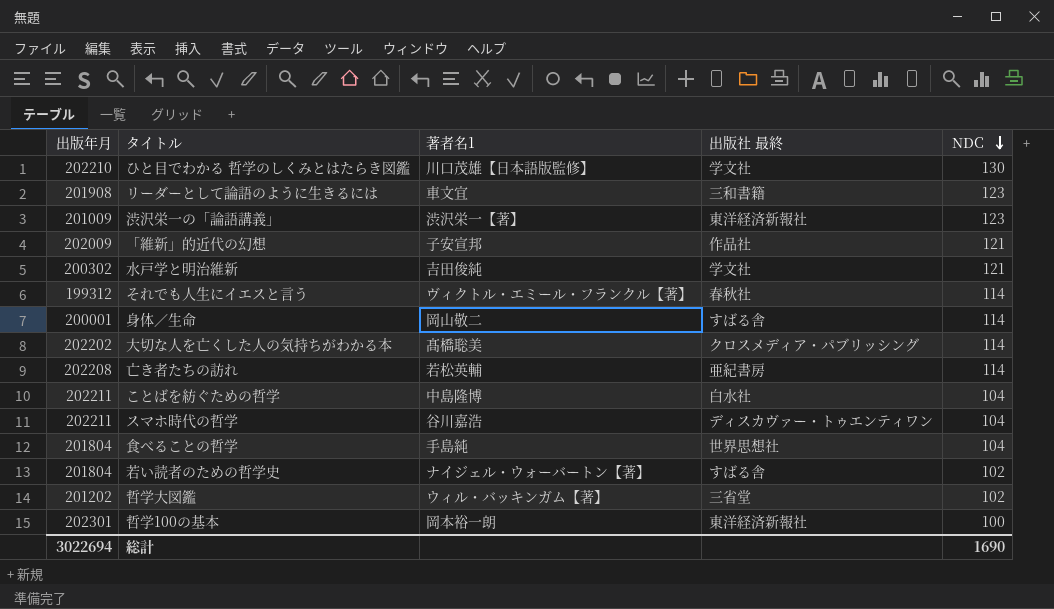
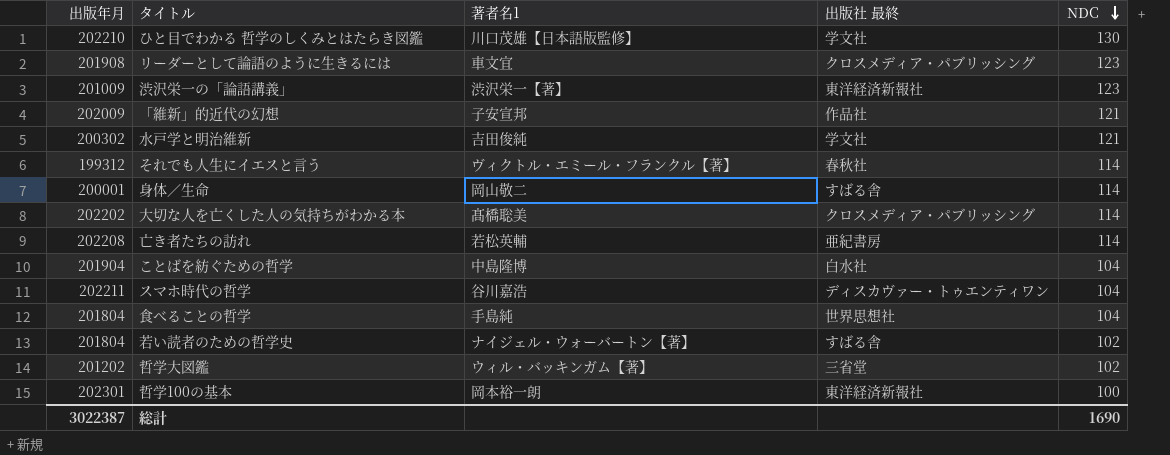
リーダーとして論語のように生きるには | 出版社 最終: 三和書籍 -> クロスメディア・パブリッシング
ことばを紡ぐための哲学 | 出版年月: 202211 -> 201904
総計 | 出版年月: 3022694 -> 3022387

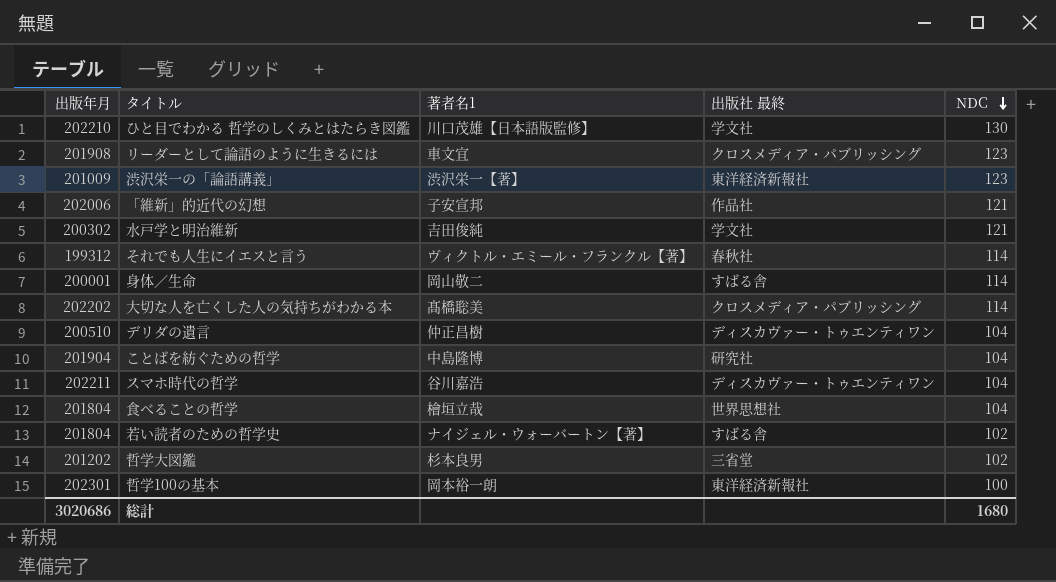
row 亡き者たちの訪れ: 202208 | 若松英輔 | 亜紀書房 | 114 -> none
「維新」的近代の幻想 | 出版年月: 202009 -> 202006
row デリダの遺言: none -> 200510 | 仲正昌樹 | ディスカヴァー・トゥエンティワン | 104
ことばを紡ぐための哲学 | 出版社 最終: 白水社 -> 研究社
食べることの哲学 | 著者名1: 手島純 -> 檜垣立哉
哲学大図鑑 | 著者名1: ウィル・バッキンガム【著】 -> 杉本良男
総計 | 出版年月: 3022387 -> 3020686
総計 | NDC: 1690 -> 1680

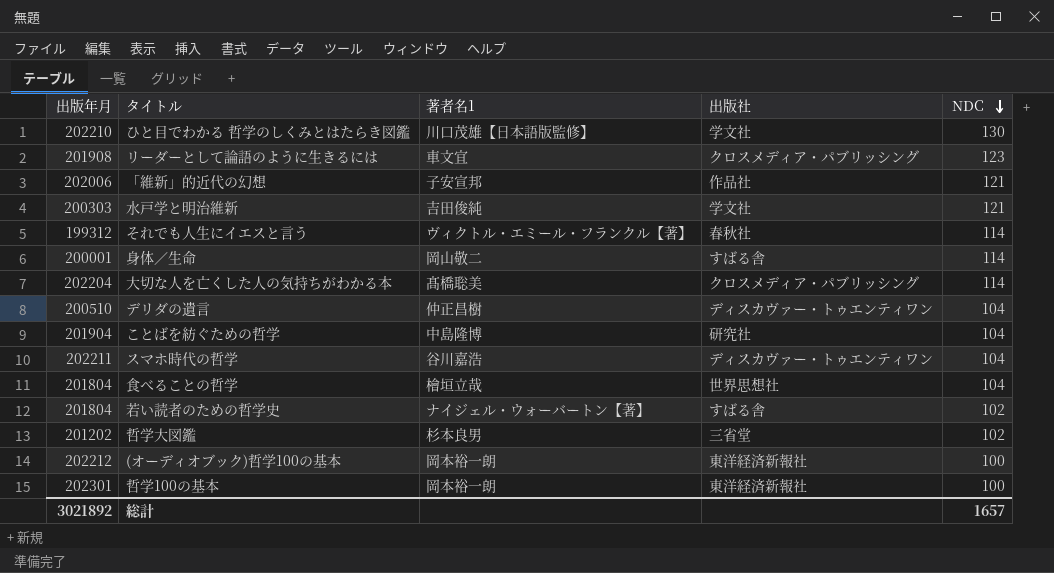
column name: 出版社 最終 -> 出版社
row 渋沢栄一の「論語講義」: 201009 | 渋沢栄一【著】 | 東洋経済新報社 | 123 -> none
水戸学と明治維新 | 出版年月: 200302 -> 200303
大切な人を亡くした人の気持ちがわかる本 | 出版年月: 202202 -> 202204
row (オーディオブック)哲学100の基本: none -> 202212 | 岡本裕一朗 | 東洋経済新報社 | 100
総計 | 出版年月: 3020686 -> 3021892
総計 | NDC: 1680 -> 1657

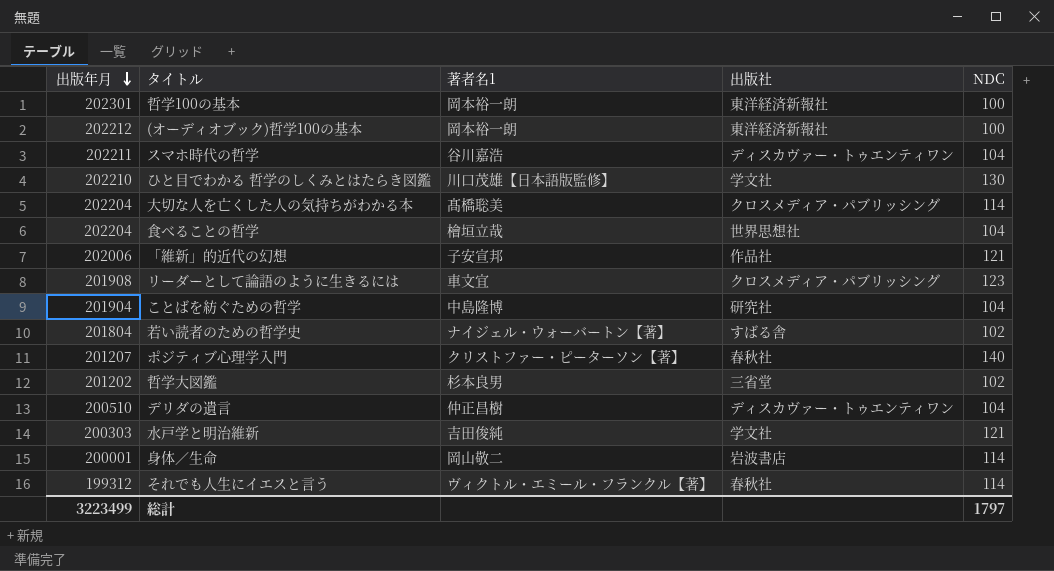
row order: NDC descending -> 出版年月 descending
食べることの哲学 | 出版年月: 201804 -> 202204
row ポジティブ心理学入門: none -> 201207 | クリストファー・ピーターソン【著】 | 春秋社 | 140
身体／生命 | 出版社: すばる舎 -> 岩波書店
総計 | 出版年月: 3021892 -> 3223499
総計 | NDC: 1657 -> 1797

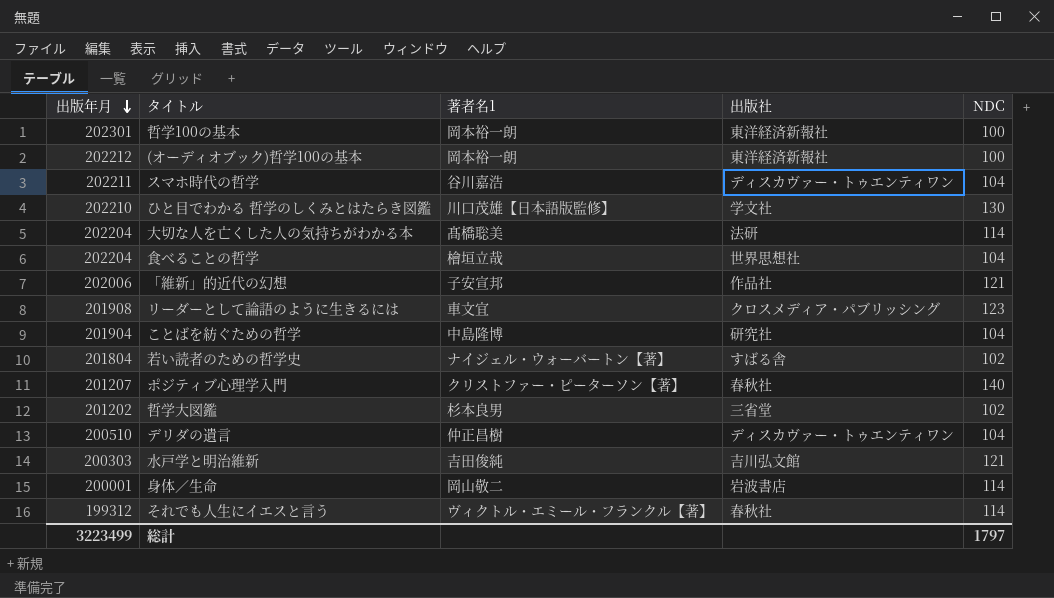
大切な人を亡くした人の気持ちがわかる本 | 出版社: クロスメディア・パブリッシング -> 法研
水戸学と明治維新 | 出版社: 学文社 -> 吉川弘文館

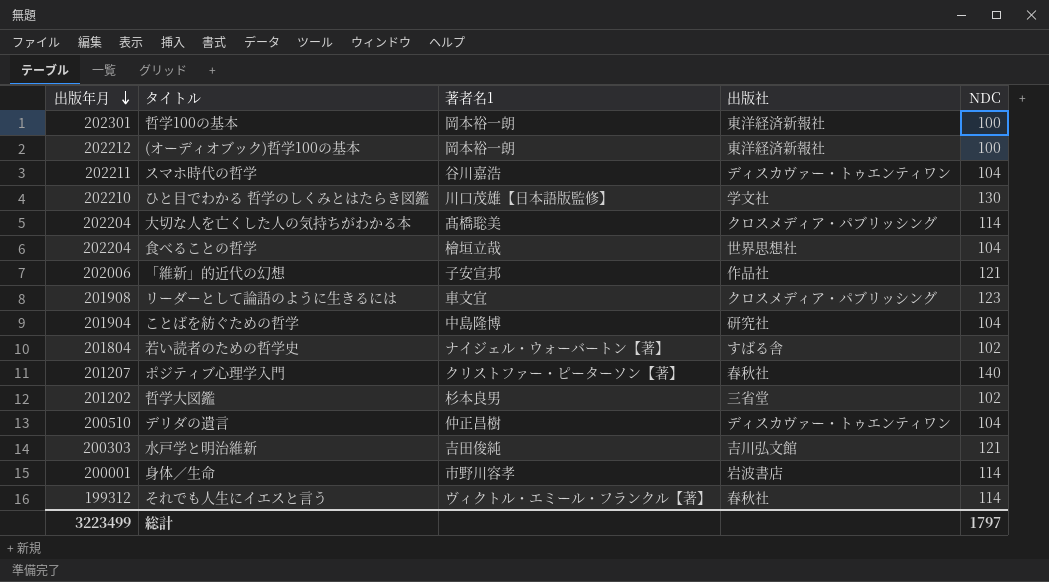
大切な人を亡くした人の気持ちがわかる本 | 出版社: 法研 -> クロスメディア・パブリッシング
身体／生命 | 著者名1: 岡山敬二 -> 市野川容孝

